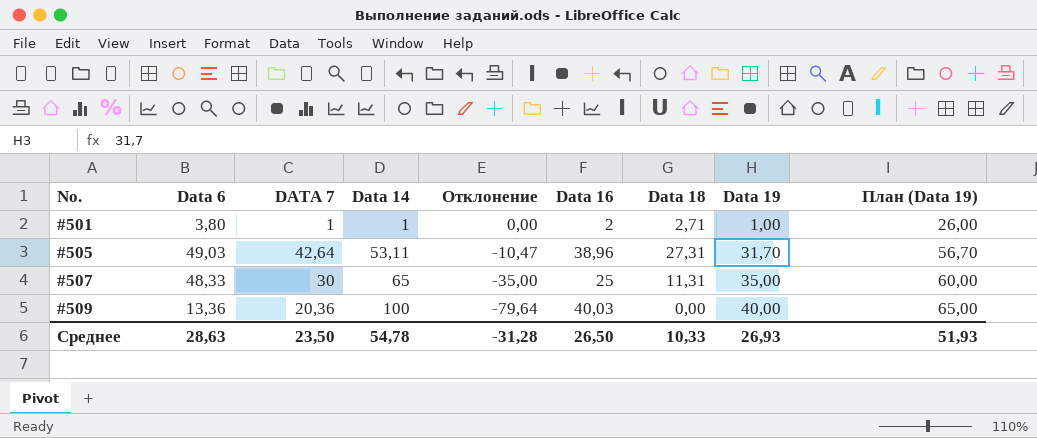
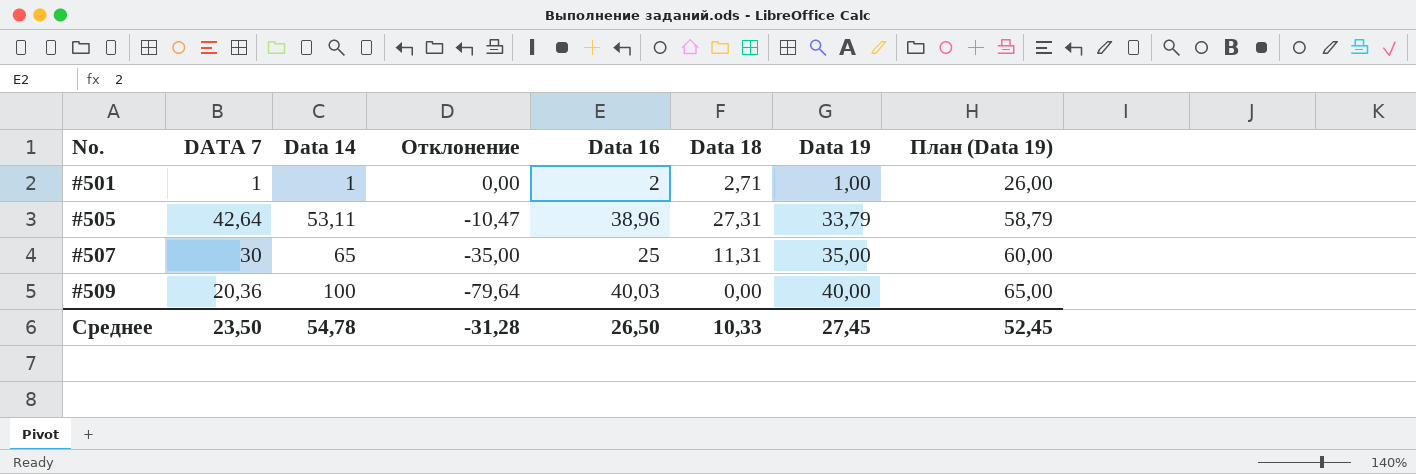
column Data 6 | position: 2 -> none
#505 | Data 19: 31,70 -> 33,79
#505 | План (Data 19): 56,70 -> 58,79
Среднее | Data 19: 26,93 -> 27,45
Среднее | План (Data 19): 51,93 -> 52,45

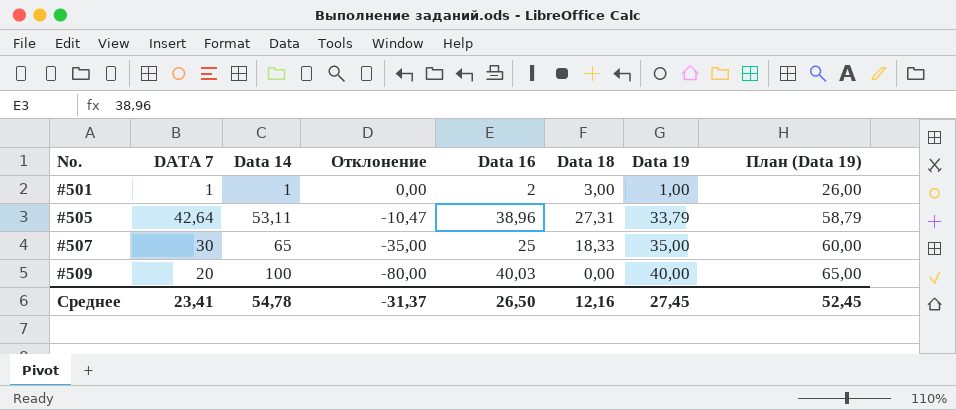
#501 | Data 18: 2,71 -> 3,00
#507 | Data 18: 11,31 -> 18,33
#509 | DATA 7: 20,36 -> 20
#509 | Отклонение: -79,64 -> -80,00
Среднее | DATA 7: 23,50 -> 23,41
Среднее | Отклонение: -31,28 -> -31,37
Среднее | Data 18: 10,33 -> 12,16

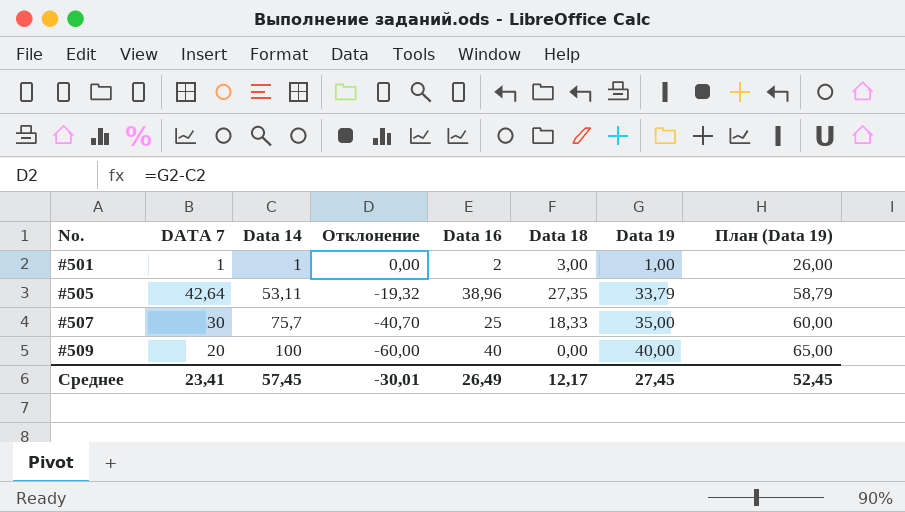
column Отклонение | formula: [DATA 7] - [Data 14] -> [Data 19] - [Data 14]
#505 | Data 18: 27,31 -> 27,35
#507 | Data 14: 65 -> 75,7
#509 | Data 16: 40,03 -> 40
Среднее | Data 14: 54,78 -> 57,45
Среднее | Отклонение: -31,37 -> -30,01
Среднее | Data 16: 26,50 -> 26,49
Среднее | Data 18: 12,16 -> 12,17

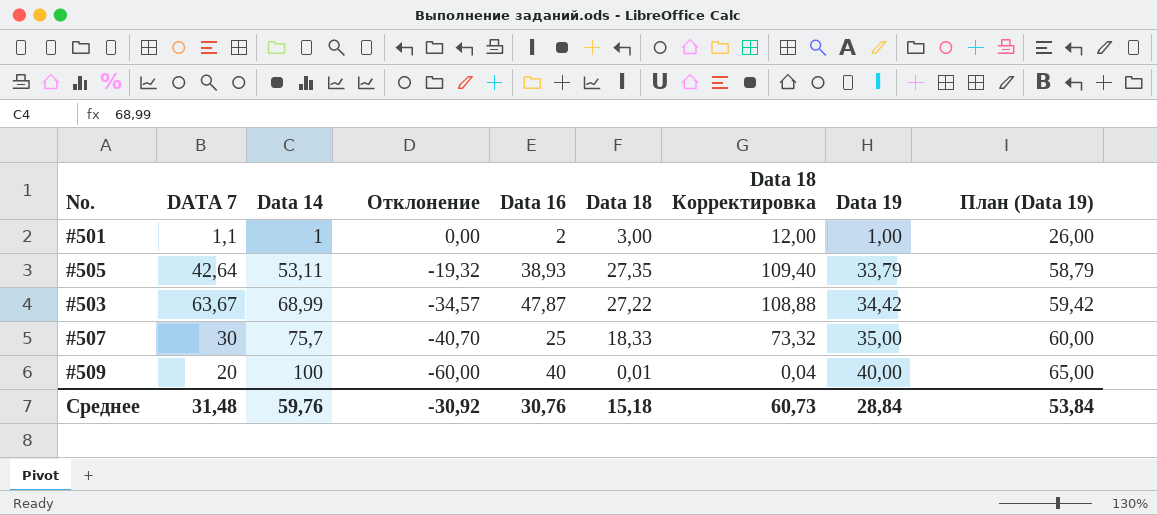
column Data 18 Корректировка | formula: none -> [Data 18] * 4
#501 | DATA 7: 1 -> 1,1
#505 | Data 16: 38,96 -> 38,93
row #503: none -> 63,67 | 68,99 | -34,57 | 47,87 | 27,22 | 108,88 | 34,42 | 59,42
#509 | Data 18: 0,00 -> 0,01
Среднее | DATA 7: 23,41 -> 31,48
Среднее | Data 14: 57,45 -> 59,76
Среднее | Отклонение: -30,01 -> -30,92
Среднее | Data 16: 26,49 -> 30,76
Среднее | Data 18: 12,17 -> 15,18
Среднее | Data 19: 27,45 -> 28,84
Среднее | План (Data 19): 52,45 -> 53,84

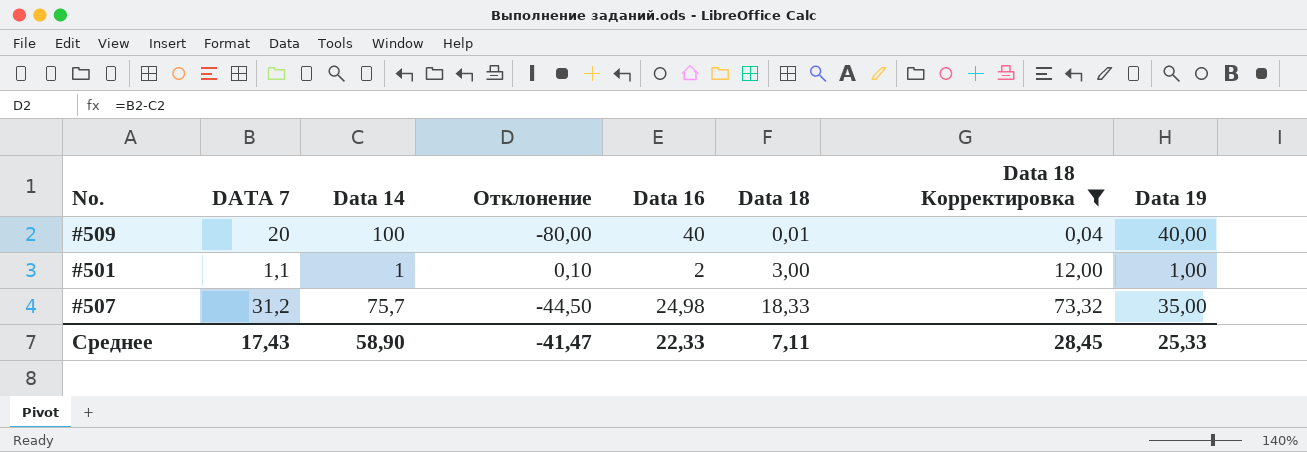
filter: none -> Data 18 Корректировка <= 73,32
row order: Data 14 ascending -> Data 18 ascending
column План (Data 19) | formula: [Data 19] + 25 -> none
column Отклонение | formula: [Data 19] - [Data 14] -> [DATA 7] - [Data 14]
#507 | DATA 7: 30 -> 31,2
#507 | Data 16: 25 -> 24,98
Среднее | DATA 7: 31,48 -> 17,43
Среднее | Data 14: 59,76 -> 58,90
Среднее | Отклонение: -30,92 -> -41,47
Среднее | Data 16: 30,76 -> 22,33
Среднее | Data 18: 15,18 -> 7,11
Среднее | Data 18 Корректировка: 60,73 -> 28,45
Среднее | Data 19: 28,84 -> 25,33

